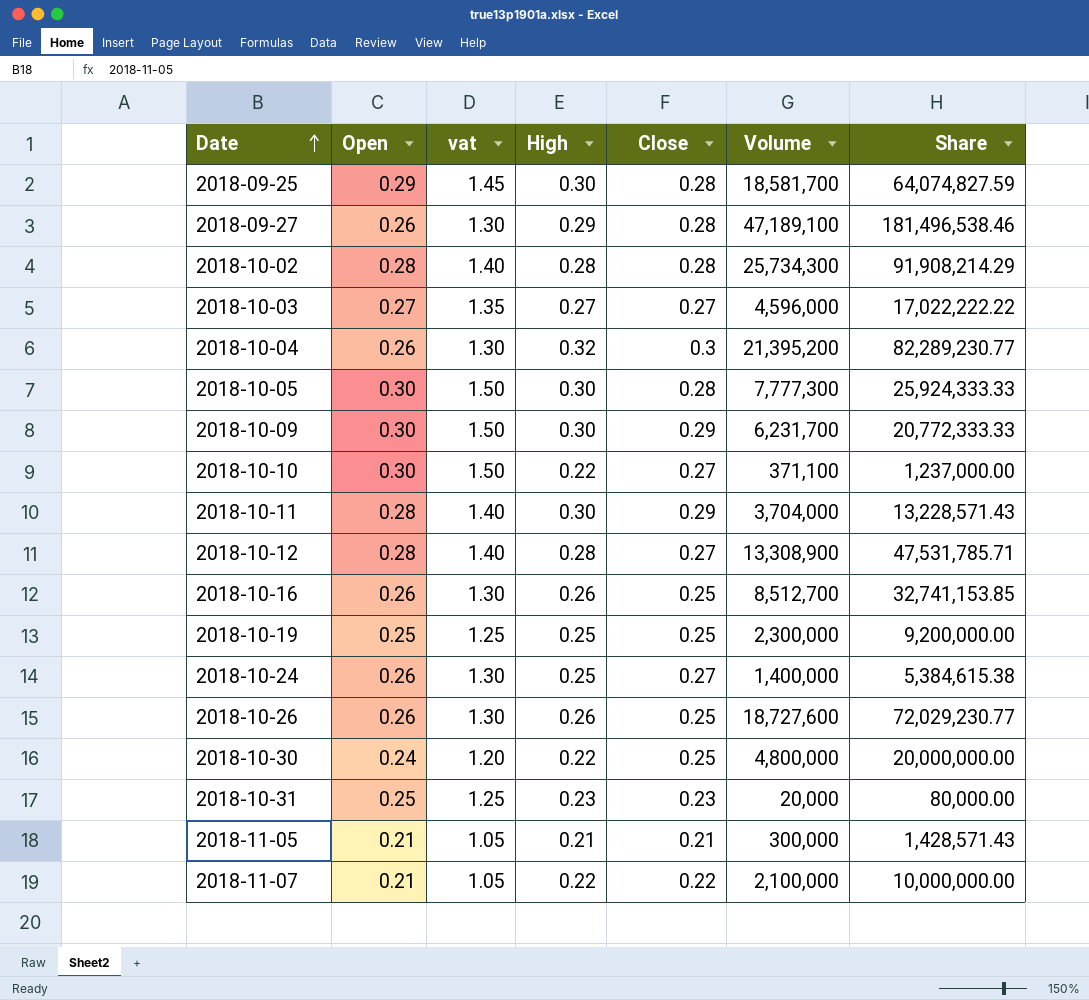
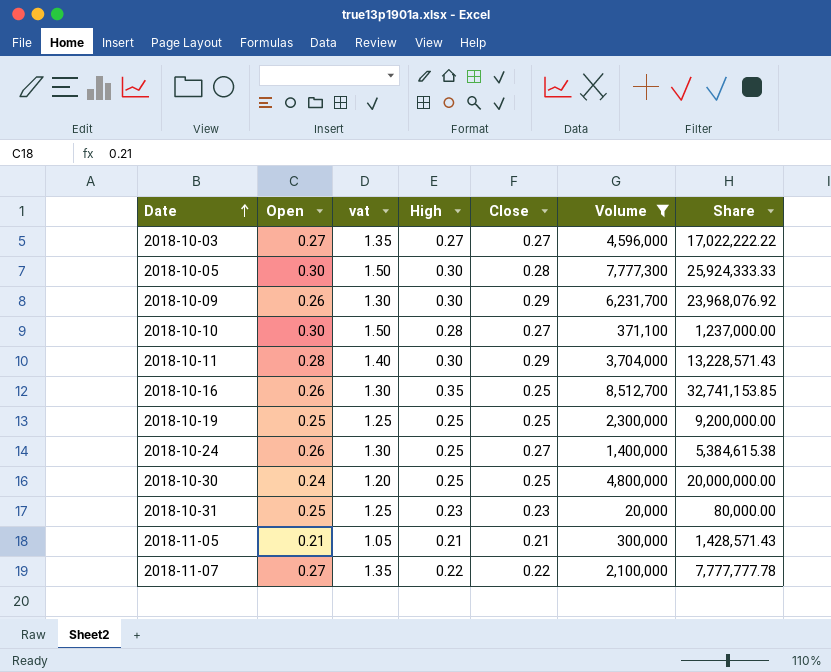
filter: none -> Volume <= 8,512,700
2018-10-09 | Open: 0.30 -> 0.26
2018-10-09 | vat: 1.50 -> 1.30
2018-10-09 | Share: 20,772,333.33 -> 23,968,076.92
2018-10-10 | High: 0.22 -> 0.28
2018-10-16 | High: 0.26 -> 0.35
2018-10-30 | High: 0.22 -> 0.25
2018-11-07 | Open: 0.21 -> 0.27
2018-11-07 | vat: 1.05 -> 1.35
2018-11-07 | Share: 10,000,000.00 -> 7,777,777.78

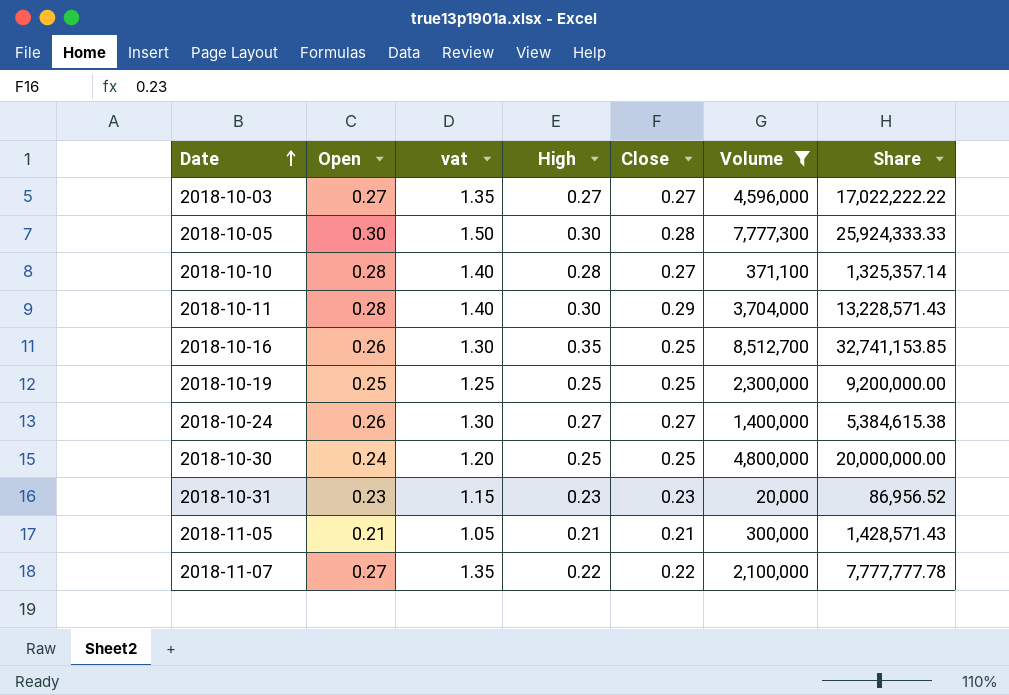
row 2018-10-09: 0.26 | 1.30 | 0.30 | 0.29 | 6,231,700 | 23,968,076.92 -> none
2018-10-10 | Open: 0.30 -> 0.28
2018-10-10 | vat: 1.50 -> 1.40
2018-10-10 | Share: 1,237,000.00 -> 1,325,357.14
2018-10-24 | High: 0.25 -> 0.27
2018-10-31 | Open: 0.25 -> 0.23
2018-10-31 | vat: 1.25 -> 1.15
2018-10-31 | Share: 80,000.00 -> 86,956.52

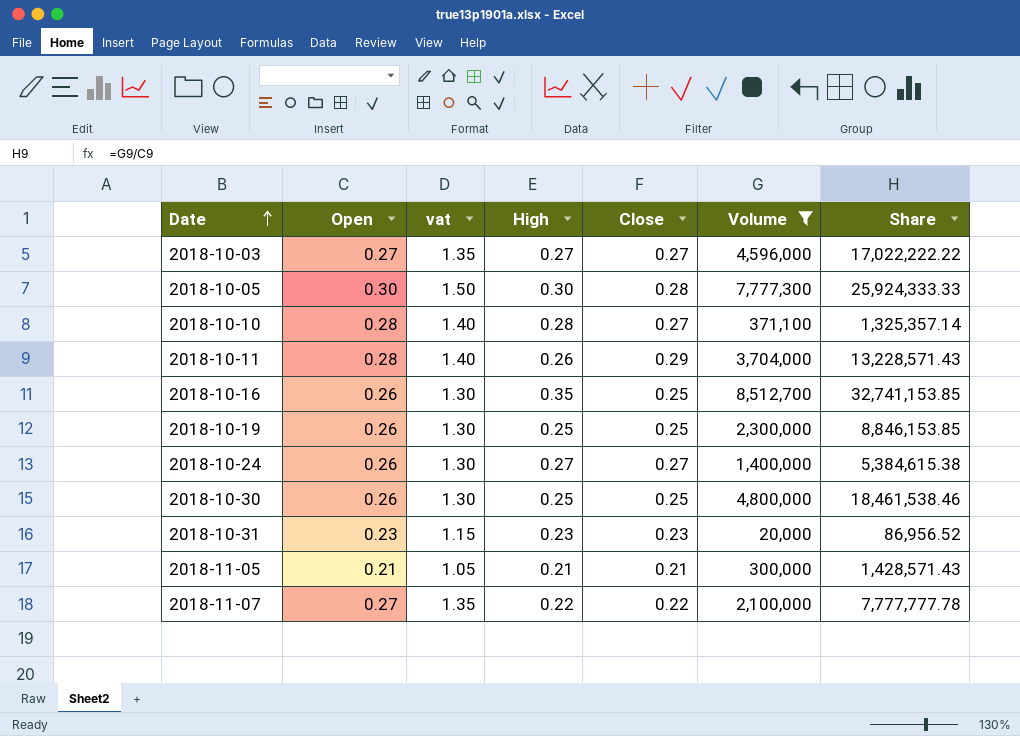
2018-10-11 | High: 0.30 -> 0.26
2018-10-19 | Open: 0.25 -> 0.26
2018-10-19 | vat: 1.25 -> 1.30
2018-10-19 | Share: 9,200,000.00 -> 8,846,153.85
2018-10-30 | Open: 0.24 -> 0.26
2018-10-30 | vat: 1.20 -> 1.30
2018-10-30 | Share: 20,000,000.00 -> 18,461,538.46

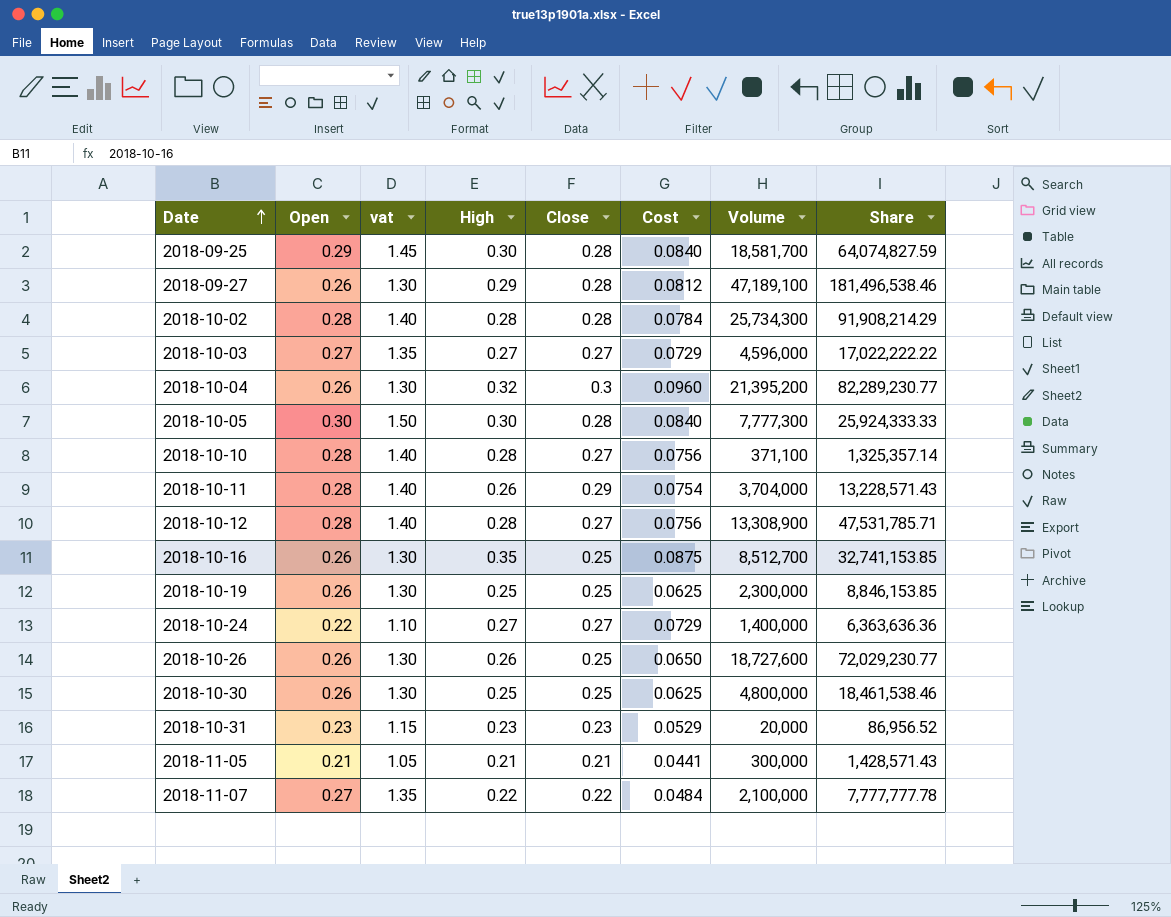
filter: Volume <= 8,512,700 -> none
column Cost | formula: none -> [High] * [Close]
2018-10-24 | Open: 0.26 -> 0.22
2018-10-24 | vat: 1.30 -> 1.10
2018-10-24 | Share: 5,384,615.38 -> 6,363,636.36

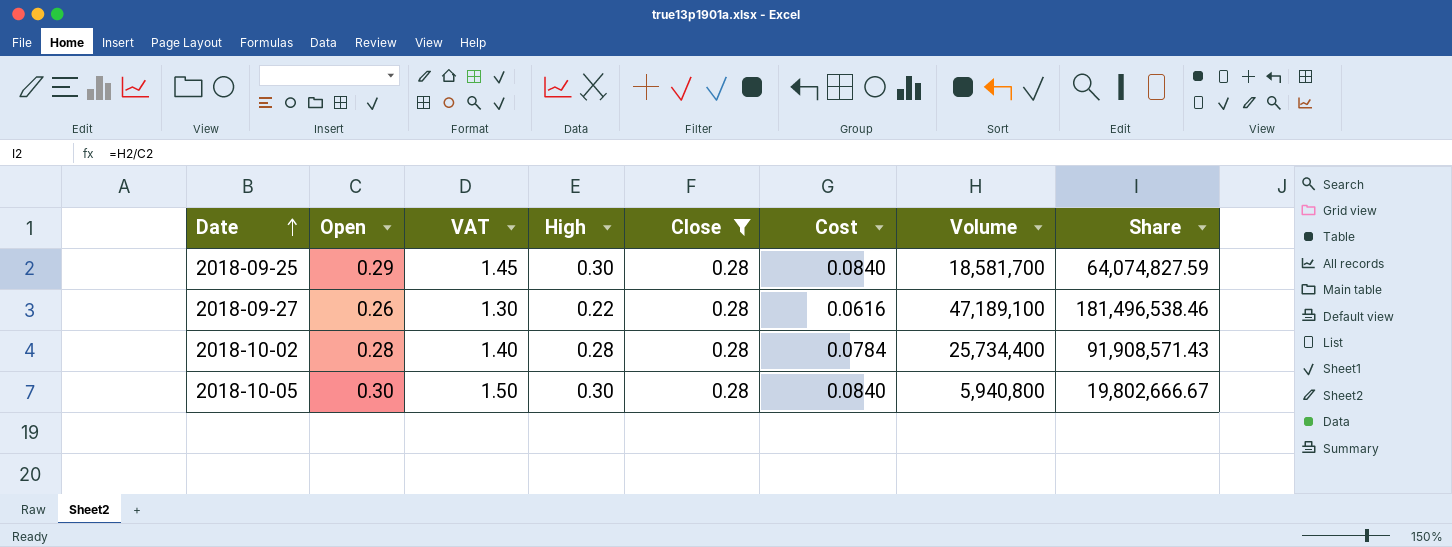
filter: none -> Close = 0.28
column name: vat -> VAT
2018-09-27 | High: 0.29 -> 0.22
2018-09-27 | Cost: 0.0812 -> 0.0616
2018-10-02 | Volume: 25,734,300 -> 25,734,400
2018-10-02 | Share: 91,908,214.29 -> 91,908,571.43
2018-10-05 | Volume: 7,777,300 -> 5,940,800
2018-10-05 | Share: 25,924,333.33 -> 19,802,666.67

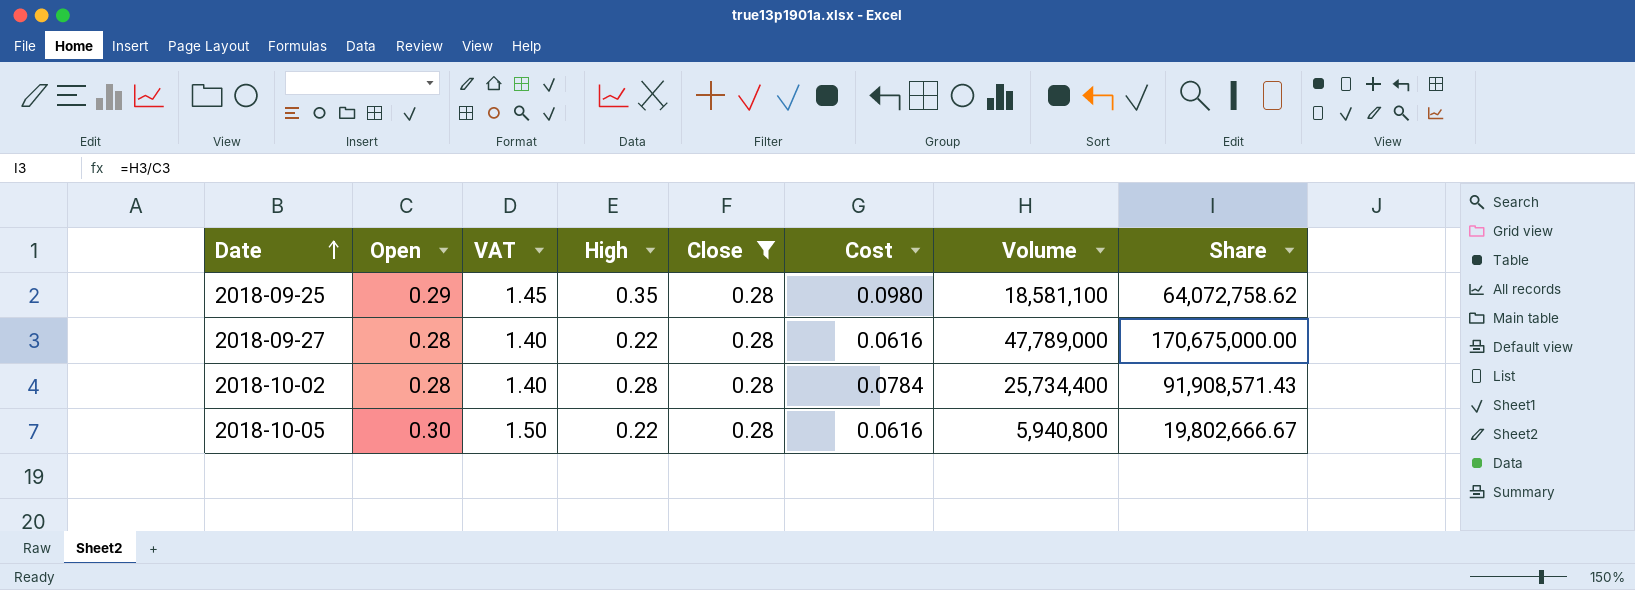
2018-09-25 | High: 0.30 -> 0.35
2018-09-25 | Cost: 0.0840 -> 0.0980
2018-09-25 | Volume: 18,581,700 -> 18,581,100
2018-09-25 | Share: 64,074,827.59 -> 64,072,758.62
2018-09-27 | Open: 0.26 -> 0.28
2018-09-27 | VAT: 1.30 -> 1.40
2018-09-27 | Volume: 47,189,100 -> 47,789,000
2018-09-27 | Share: 181,496,538.46 -> 170,675,000.00
2018-10-05 | High: 0.30 -> 0.22
2018-10-05 | Cost: 0.0840 -> 0.0616

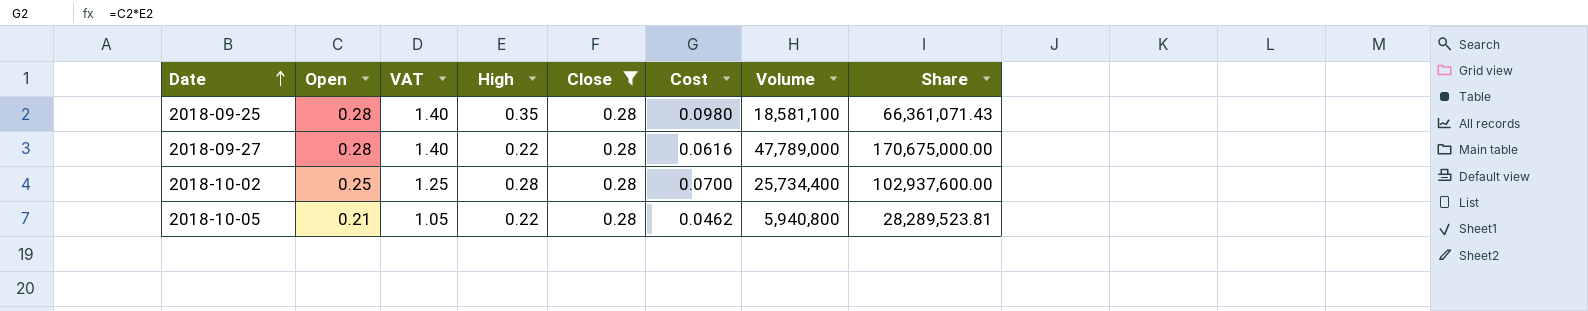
column Cost | formula: [High] * [Close] -> [Open] * [High]
2018-09-25 | Open: 0.29 -> 0.28
2018-09-25 | VAT: 1.45 -> 1.40
2018-09-25 | Share: 64,072,758.62 -> 66,361,071.43
2018-10-02 | Open: 0.28 -> 0.25
2018-10-02 | VAT: 1.40 -> 1.25
2018-10-02 | Share: 91,908,571.43 -> 102,937,600.00
2018-10-05 | Open: 0.30 -> 0.21
2018-10-05 | VAT: 1.50 -> 1.05
2018-10-05 | Share: 19,802,666.67 -> 28,289,523.81

